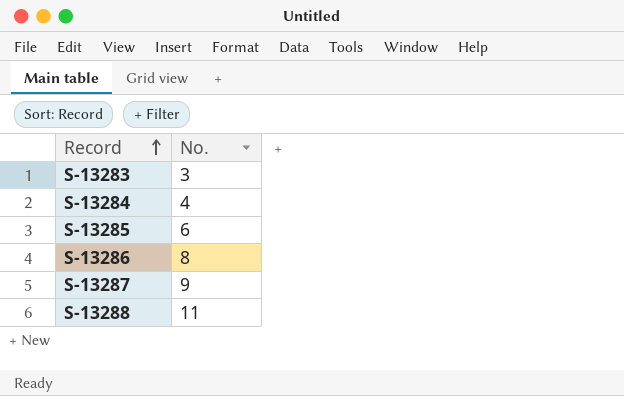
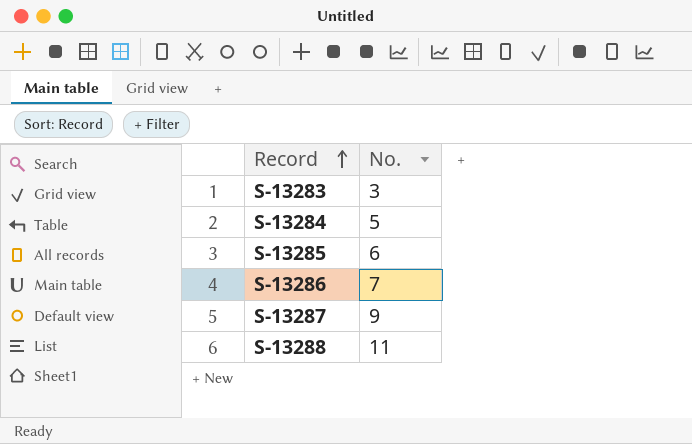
S-13284 | No.: 4 -> 5
S-13286 | No.: 8 -> 7

